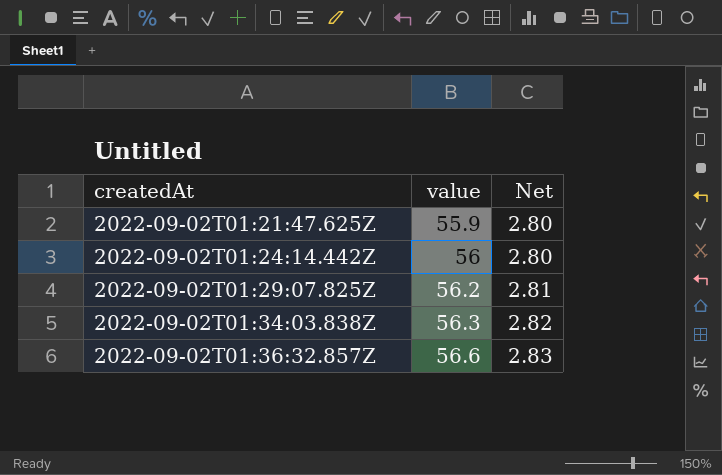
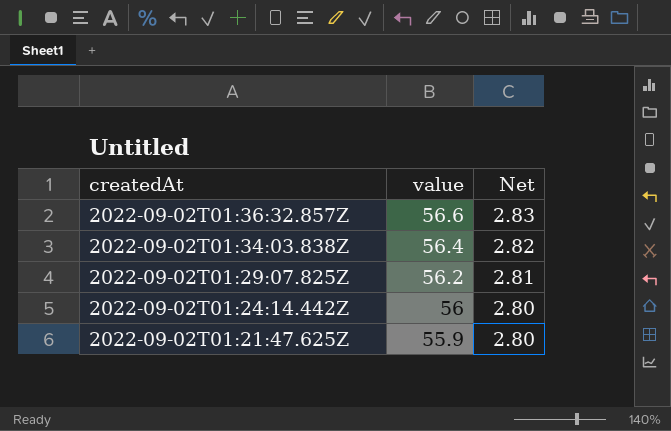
row order: createdAt ascending -> createdAt descending
2022-09-02T01:34:03.838Z | value: 56.3 -> 56.4

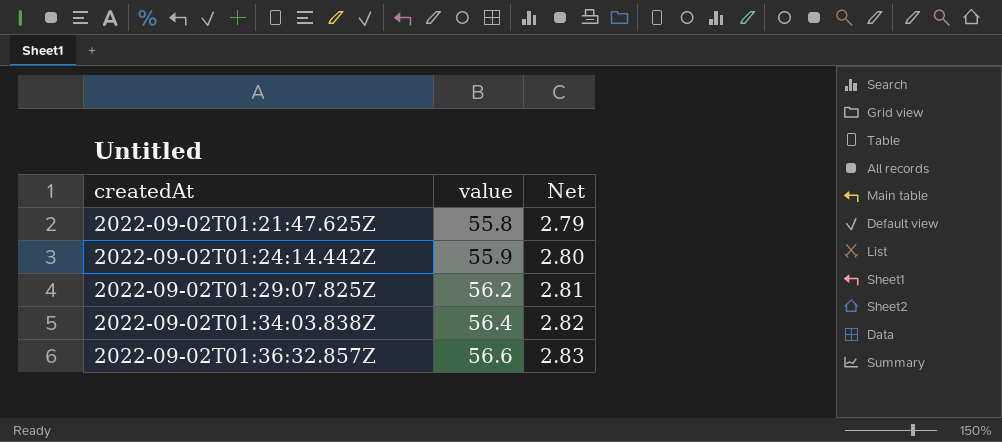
row order: createdAt descending -> createdAt ascending
2022-09-02T01:21:47.625Z | value: 55.9 -> 55.8
2022-09-02T01:21:47.625Z | Net: 2.80 -> 2.79
2022-09-02T01:24:14.442Z | value: 56 -> 55.9

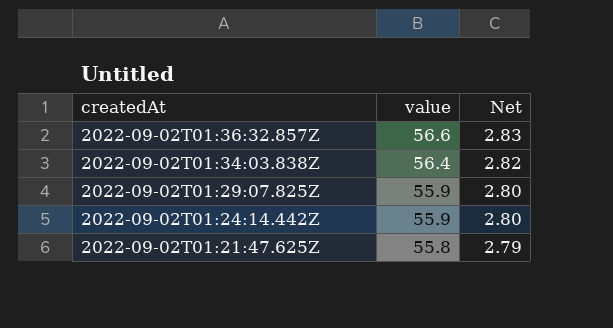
row order: createdAt ascending -> createdAt descending
2022-09-02T01:29:07.825Z | value: 56.2 -> 55.9
2022-09-02T01:29:07.825Z | Net: 2.81 -> 2.80

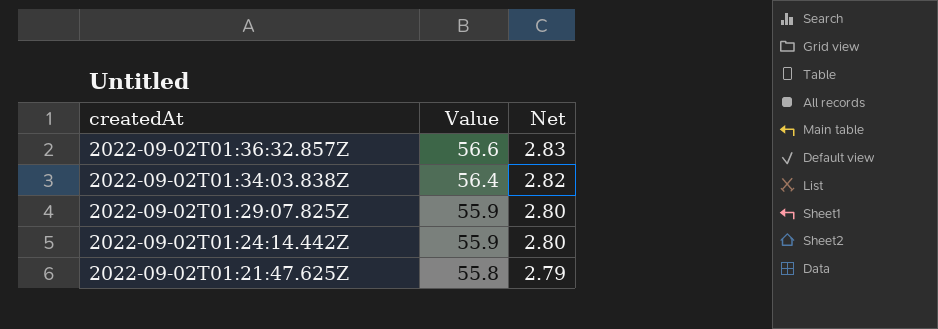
column name: value -> Value

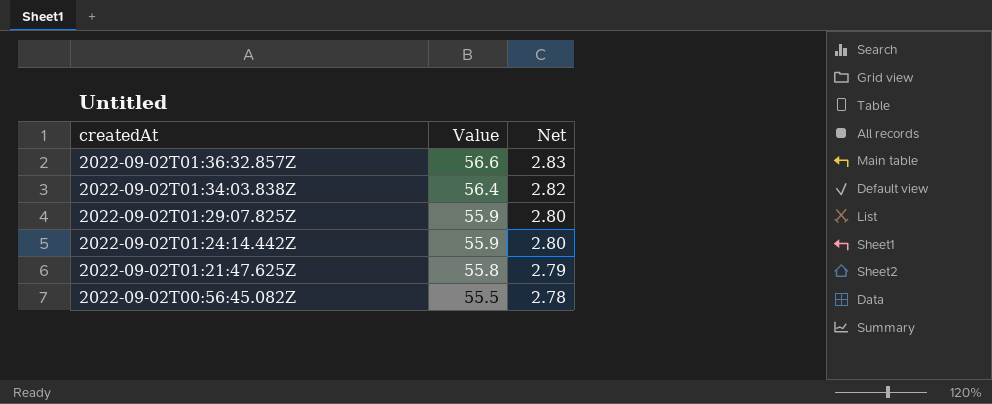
row 2022-09-02T00:56:45.082Z: none -> 55.5 | 2.78

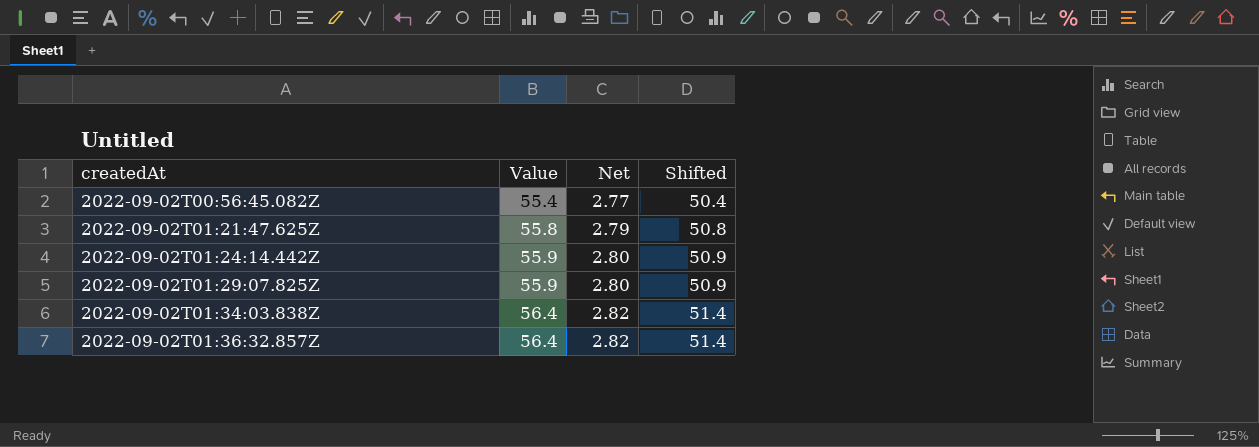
row order: createdAt descending -> createdAt ascending
column Shifted | formula: none -> [Value] - 5
2022-09-02T00:56:45.082Z | Value: 55.5 -> 55.4
2022-09-02T00:56:45.082Z | Net: 2.78 -> 2.77
2022-09-02T01:36:32.857Z | Value: 56.6 -> 56.4
2022-09-02T01:36:32.857Z | Net: 2.83 -> 2.82

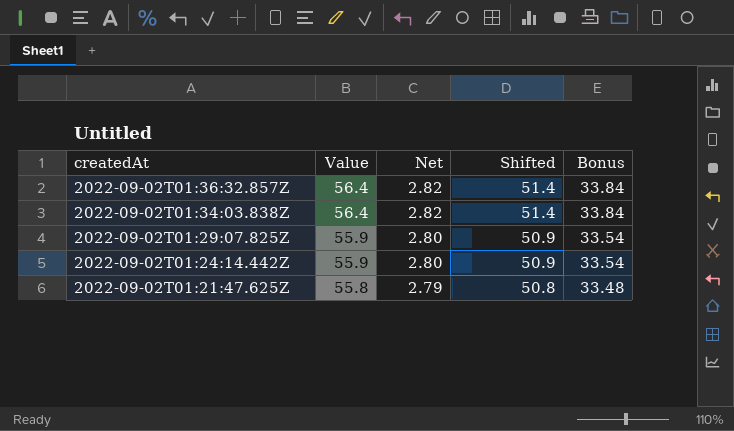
row order: createdAt ascending -> createdAt descending
column Bonus | formula: none -> [Value] * 0.6
row 2022-09-02T00:56:45.082Z: 55.4 | 2.77 | 50.4 -> none

